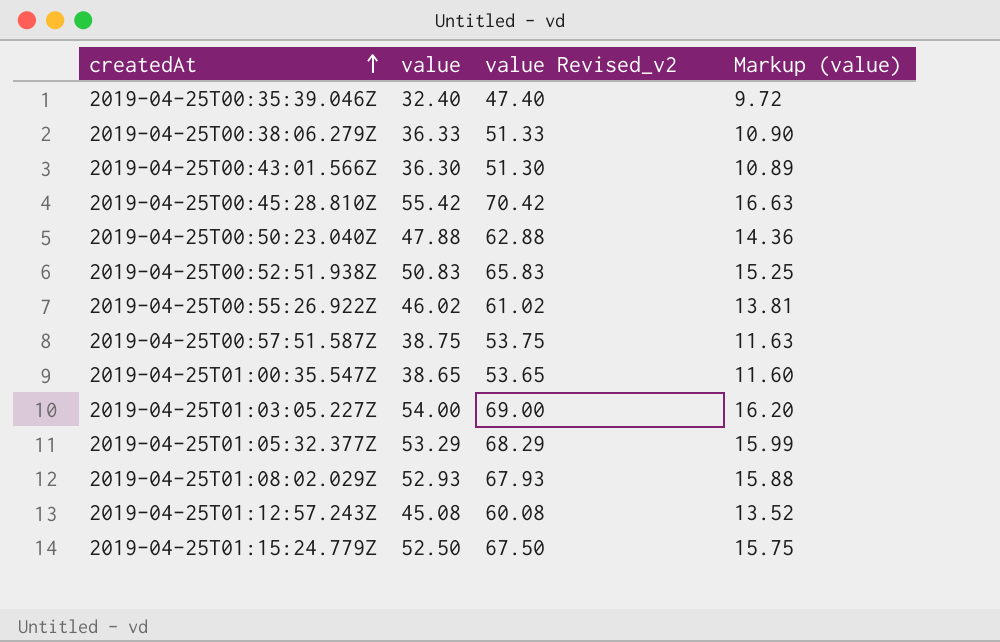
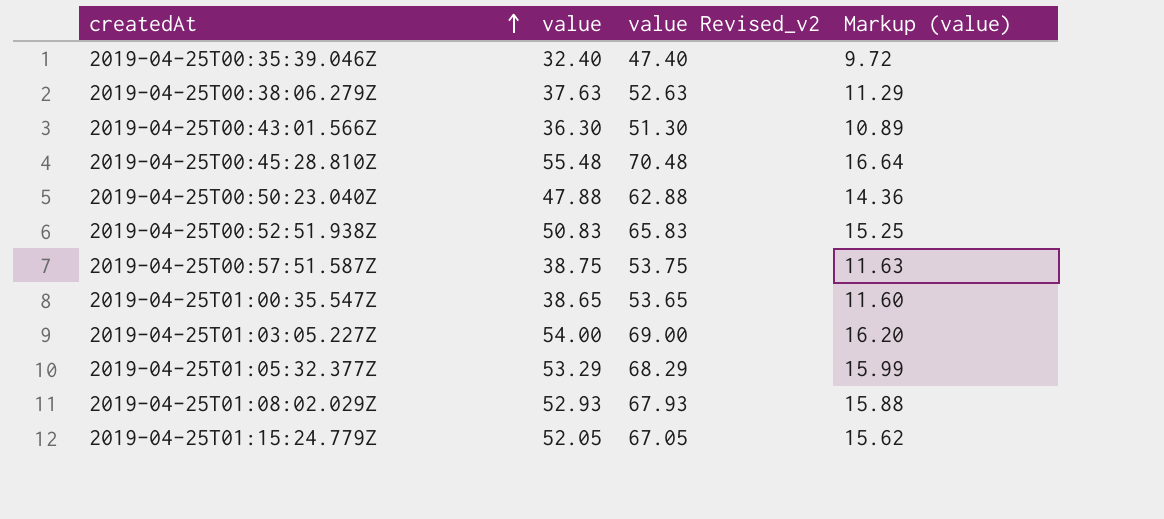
row 2019-04-25T00:55:26.922Z: 46.02 | 61.02 | 13.81 -> none
row 2019-04-25T01:12:57.243Z: 45.08 | 60.08 | 13.52 -> none
2019-04-25T00:38:06.279Z | value: 36.33 -> 37.63
2019-04-25T00:38:06.279Z | value Revised_v2: 51.33 -> 52.63
2019-04-25T00:38:06.279Z | Markup (value): 10.90 -> 11.29
2019-04-25T00:45:28.810Z | value: 55.42 -> 55.48
2019-04-25T00:45:28.810Z | value Revised_v2: 70.42 -> 70.48
2019-04-25T00:45:28.810Z | Markup (value): 16.63 -> 16.64
2019-04-25T01:15:24.779Z | value: 52.50 -> 52.05
2019-04-25T01:15:24.779Z | value Revised_v2: 67.50 -> 67.05
2019-04-25T01:15:24.779Z | Markup (value): 15.75 -> 15.62

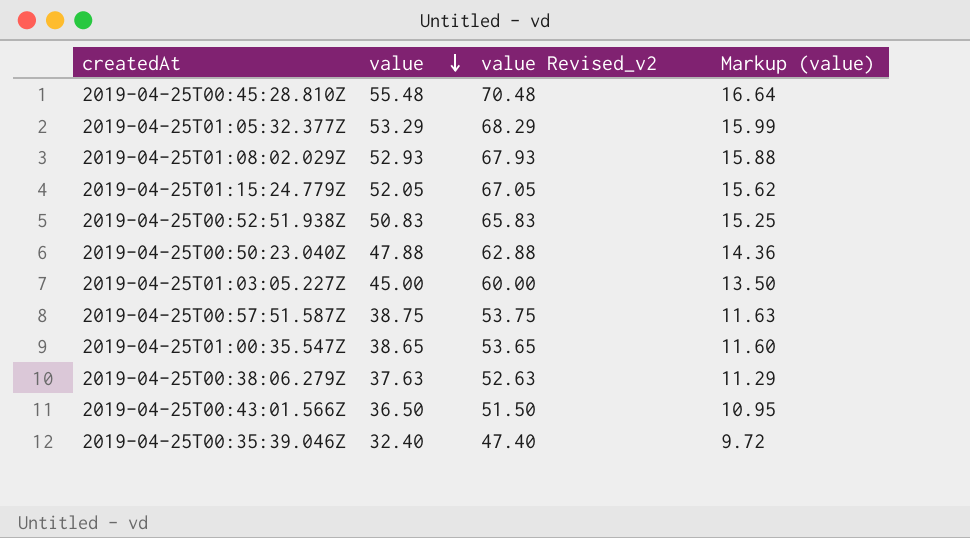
row order: createdAt ascending -> value descending
2019-04-25T01:03:05.227Z | value: 54.00 -> 45.00
2019-04-25T01:03:05.227Z | value Revised_v2: 69.00 -> 60.00
2019-04-25T01:03:05.227Z | Markup (value): 16.20 -> 13.50
2019-04-25T00:43:01.566Z | value: 36.30 -> 36.50
2019-04-25T00:43:01.566Z | value Revised_v2: 51.30 -> 51.50
2019-04-25T00:43:01.566Z | Markup (value): 10.89 -> 10.95

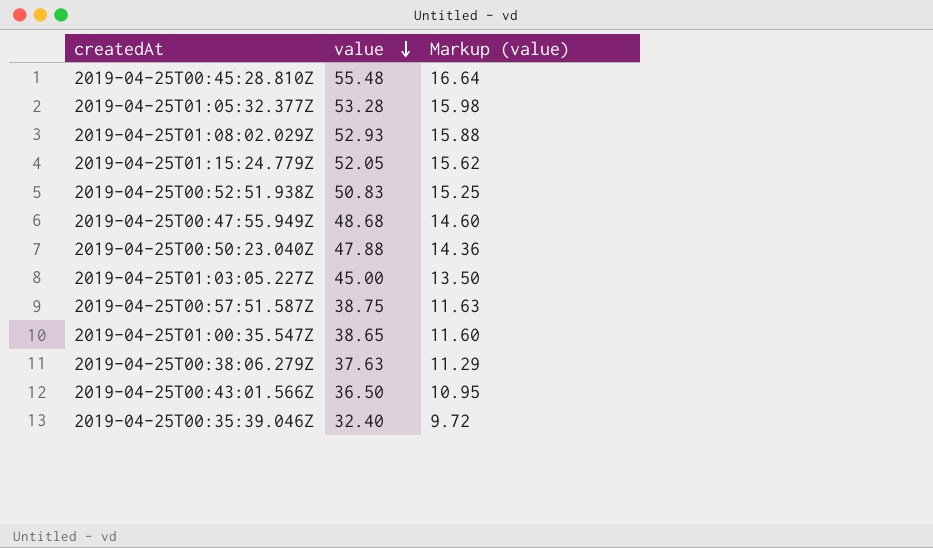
column value Revised_v2 | formula: [value] + 15 -> none
2019-04-25T01:05:32.377Z | value: 53.29 -> 53.28
2019-04-25T01:05:32.377Z | Markup (value): 15.99 -> 15.98
row 2019-04-25T00:47:55.949Z: none -> 48.68 | 14.60

